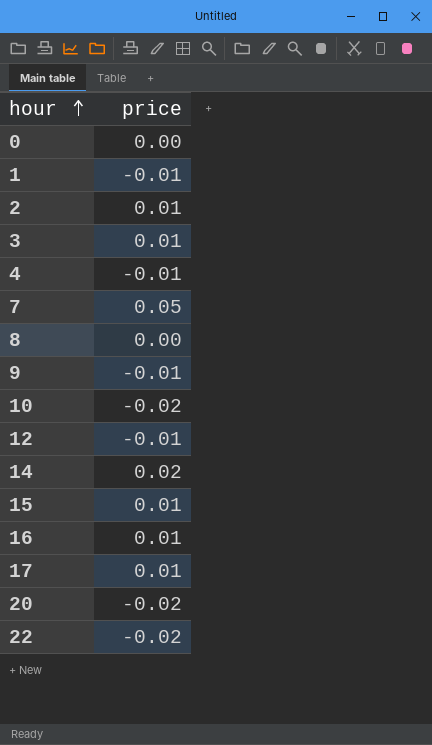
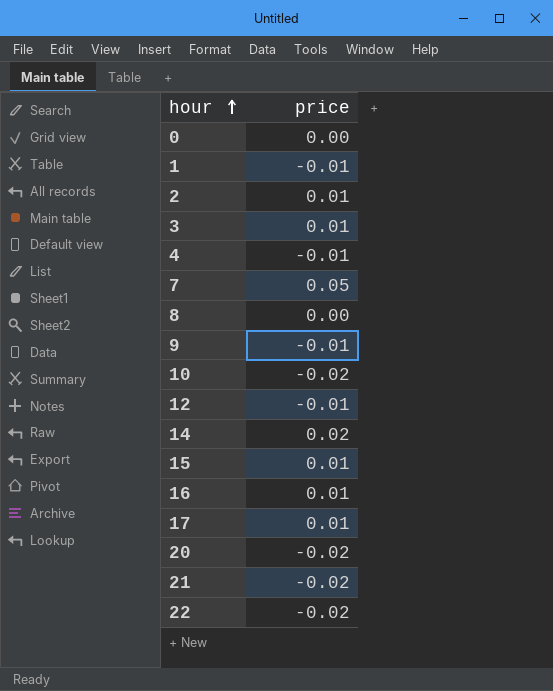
row 21: none -> -0.02

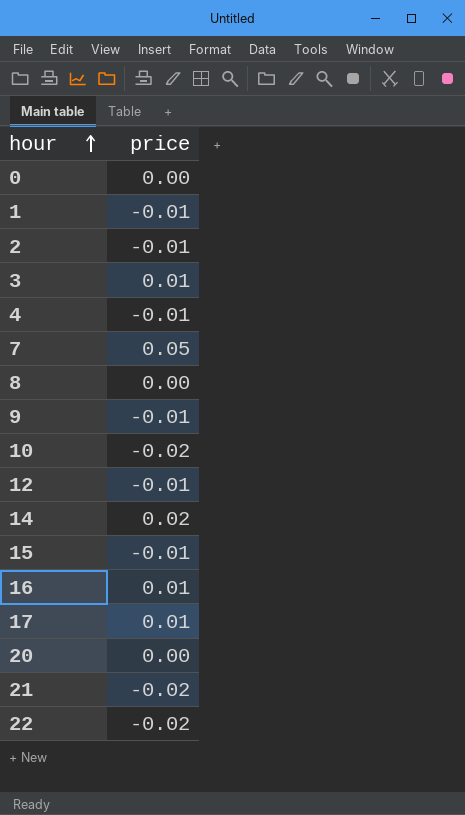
2 | price: 0.01 -> -0.01
15 | price: 0.01 -> -0.01
20 | price: -0.02 -> 0.00

